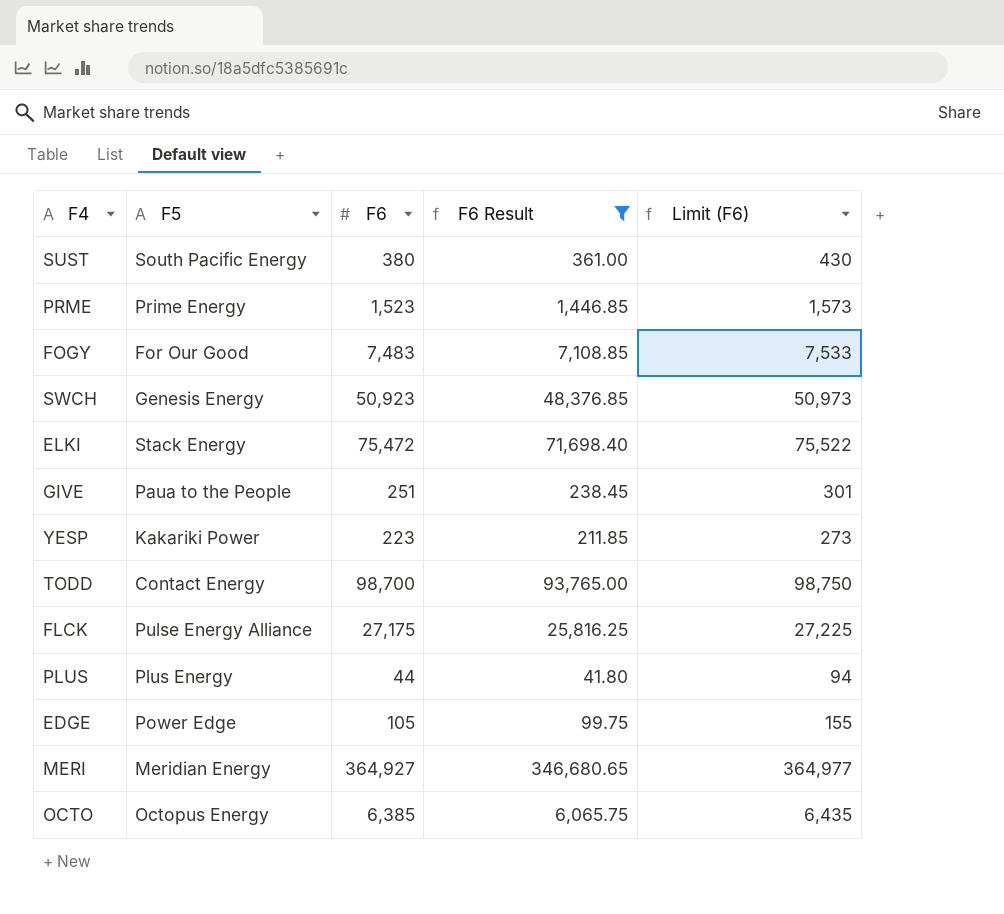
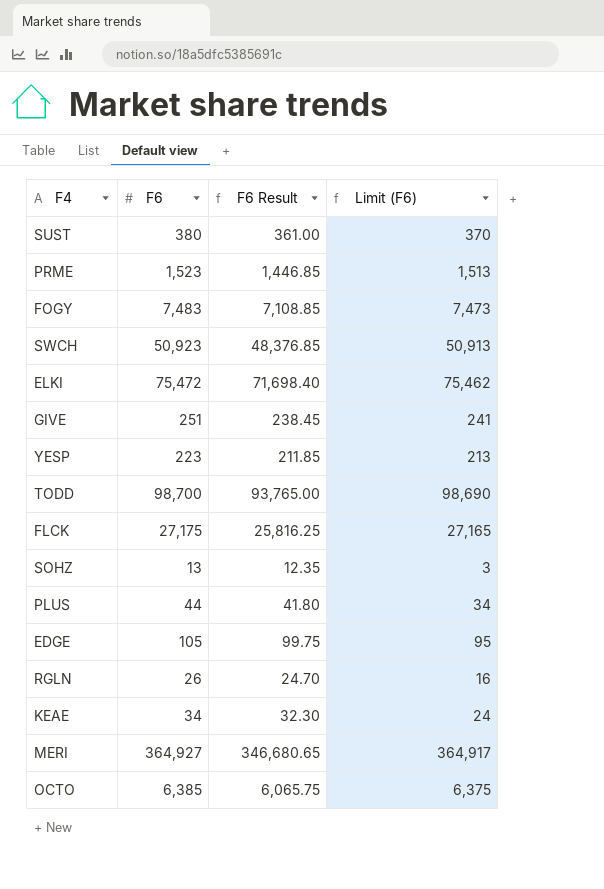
filter: F6 Result >= 41.80 -> none
column F5 | position: 2 -> none
column Limit (F6) | formula: [F6] + 50 -> [F6] - 10

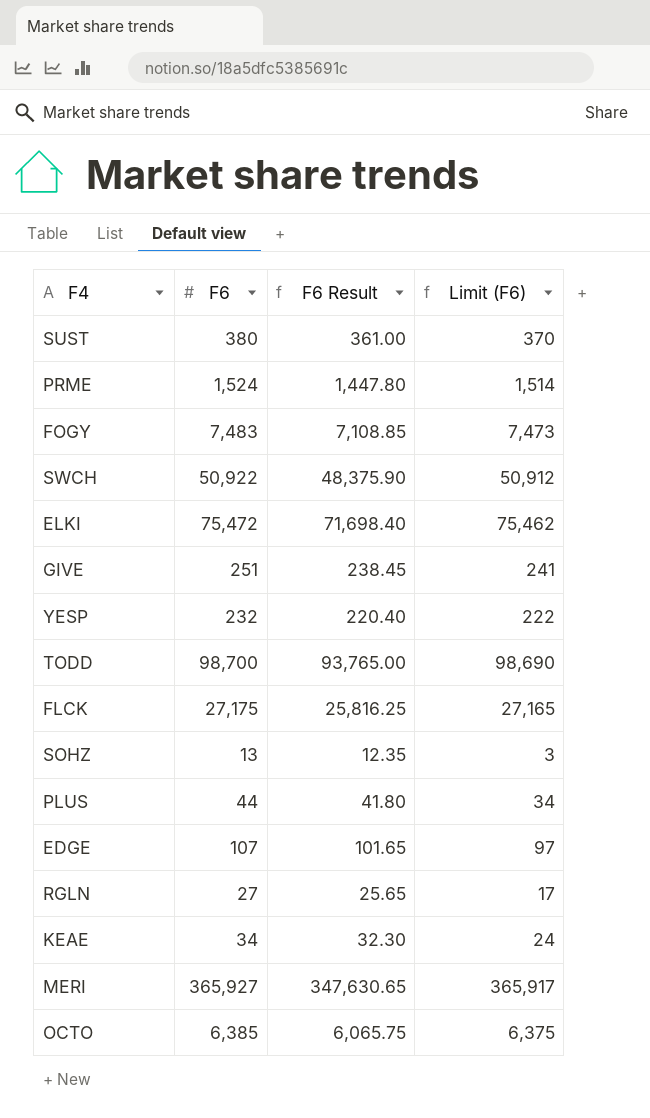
PRME | F6: 1,523 -> 1,524
PRME | F6 Result: 1,446.85 -> 1,447.80
PRME | Limit (F6): 1,513 -> 1,514
SWCH | F6: 50,923 -> 50,922
SWCH | F6 Result: 48,376.85 -> 48,375.90
SWCH | Limit (F6): 50,913 -> 50,912
YESP | F6: 223 -> 232
YESP | F6 Result: 211.85 -> 220.40
YESP | Limit (F6): 213 -> 222
EDGE | F6: 105 -> 107
EDGE | F6 Result: 99.75 -> 101.65
EDGE | Limit (F6): 95 -> 97
RGLN | F6: 26 -> 27
RGLN | F6 Result: 24.70 -> 25.65
RGLN | Limit (F6): 16 -> 17
MERI | F6: 364,927 -> 365,927
MERI | F6 Result: 346,680.65 -> 347,630.65
MERI | Limit (F6): 364,917 -> 365,917

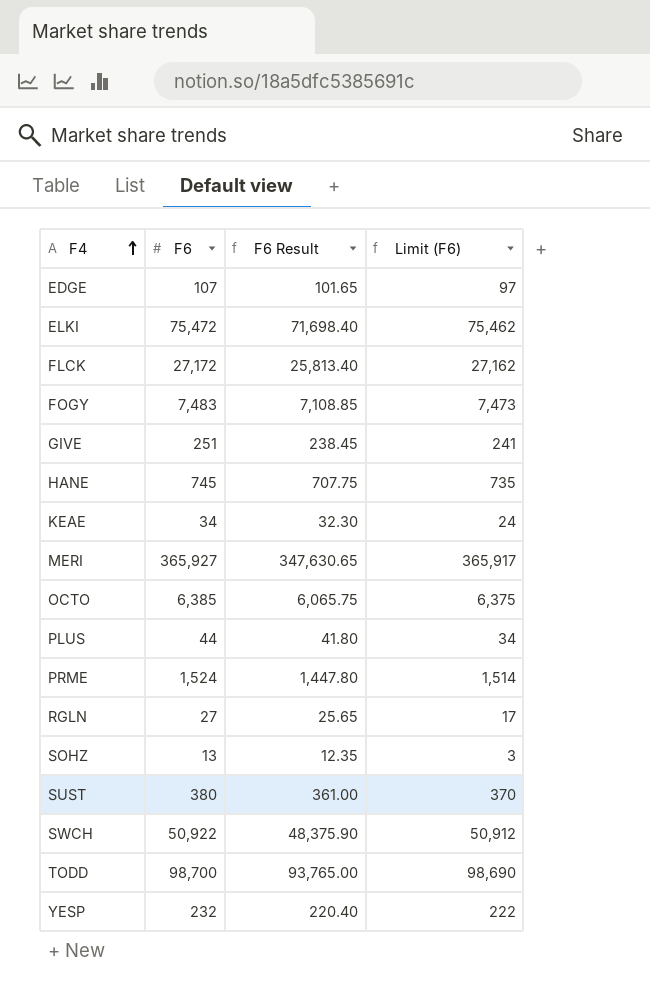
row order: none -> F4 ascending
FLCK | F6: 27,175 -> 27,172
FLCK | F6 Result: 25,816.25 -> 25,813.40
FLCK | Limit (F6): 27,165 -> 27,162
row HANE: none -> 745 | 707.75 | 735

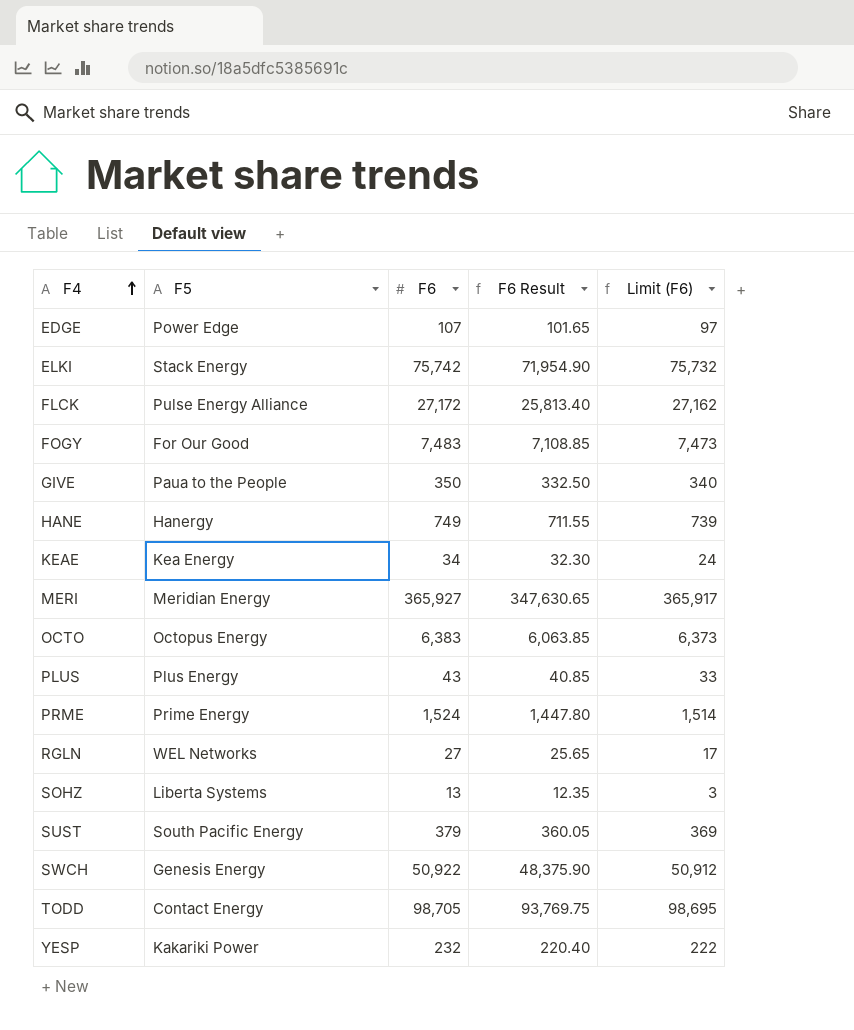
column F5 | position: none -> 2
ELKI | F6: 75,472 -> 75,742
ELKI | F6 Result: 71,698.40 -> 71,954.90
ELKI | Limit (F6): 75,462 -> 75,732
GIVE | F6: 251 -> 350
GIVE | F6 Result: 238.45 -> 332.50
GIVE | Limit (F6): 241 -> 340
HANE | F6: 745 -> 749
HANE | F6 Result: 707.75 -> 711.55
HANE | Limit (F6): 735 -> 739
OCTO | F6: 6,385 -> 6,383
OCTO | F6 Result: 6,065.75 -> 6,063.85
OCTO | Limit (F6): 6,375 -> 6,373
PLUS | F6: 44 -> 43
PLUS | F6 Result: 41.80 -> 40.85
PLUS | Limit (F6): 34 -> 33
SUST | F6: 380 -> 379
SUST | F6 Result: 361.00 -> 360.05
SUST | Limit (F6): 370 -> 369
TODD | F6: 98,700 -> 98,705
TODD | F6 Result: 93,765.00 -> 93,769.75
TODD | Limit (F6): 98,690 -> 98,695

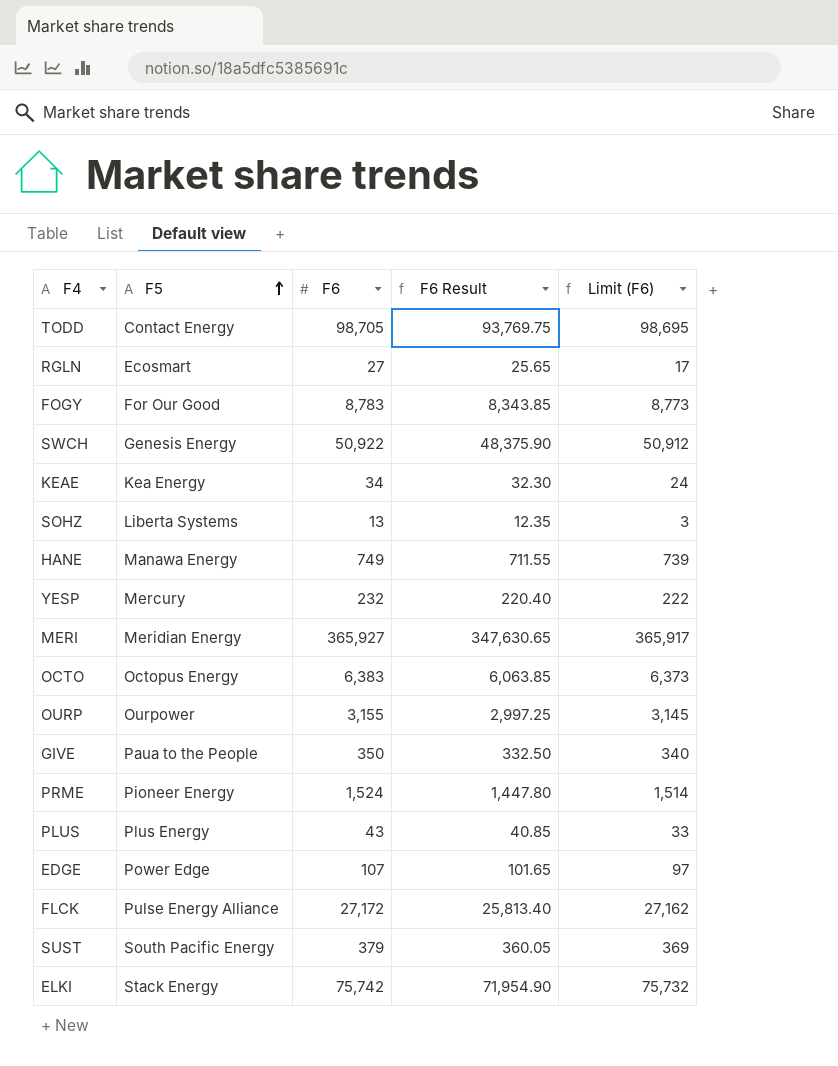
row order: F4 ascending -> F5 ascending
RGLN | F5: WEL Networks -> Ecosmart
FOGY | F6: 7,483 -> 8,783
FOGY | F6 Result: 7,108.85 -> 8,343.85
FOGY | Limit (F6): 7,473 -> 8,773
HANE | F5: Hanergy -> Manawa Energy
YESP | F5: Kakariki Power -> Mercury
row OURP: none -> Ourpower | 3,155 | 2,997.25 | 3,145
PRME | F5: Prime Energy -> Pioneer Energy

